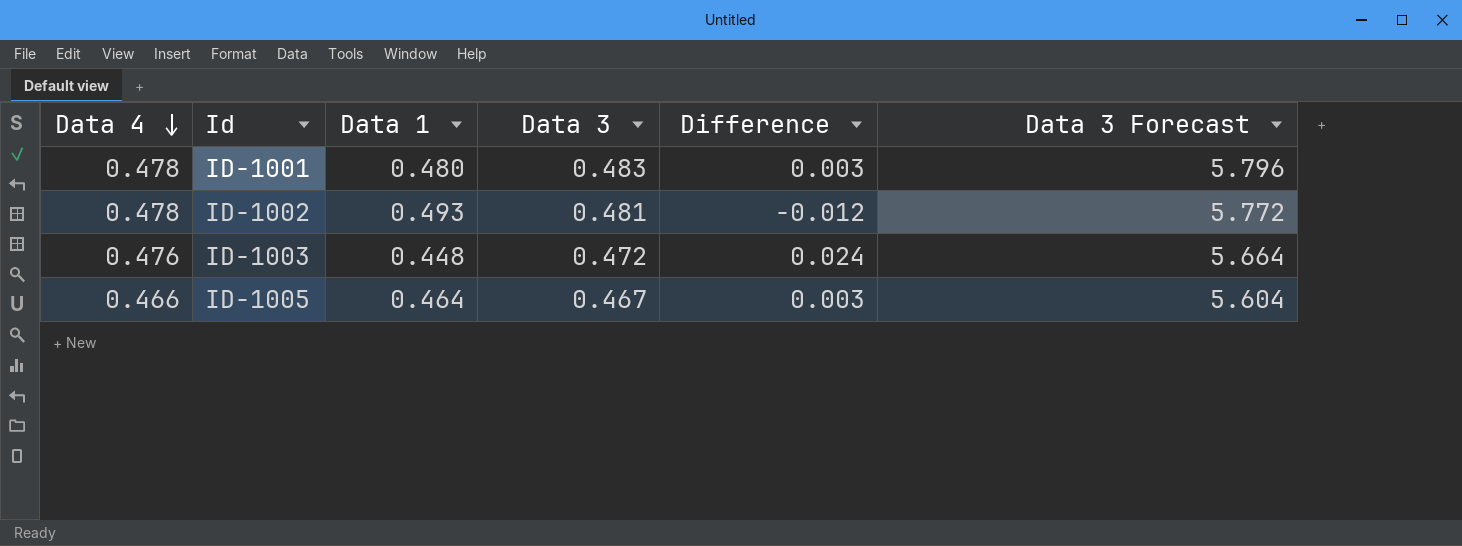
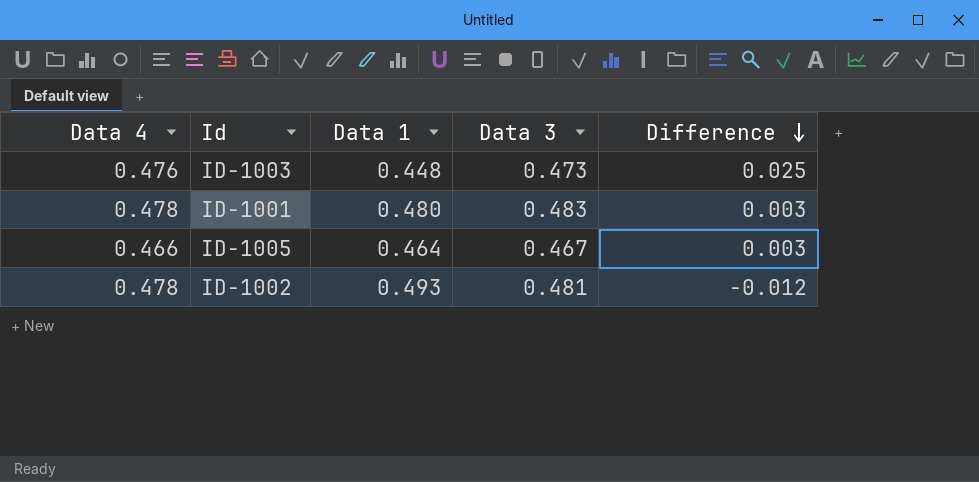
row order: Data 4 descending -> Difference descending
column Data 3 Forecast | formula: [Data 3] * 12 -> none
ID-1003 | Data 3: 0.472 -> 0.473
ID-1003 | Difference: 0.024 -> 0.025

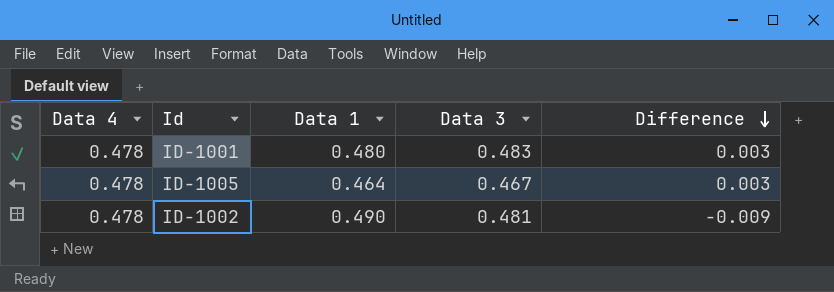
row ID-1003: 0.476 | 0.448 | 0.473 | 0.025 -> none
ID-1005 | Data 4: 0.466 -> 0.478
ID-1002 | Data 1: 0.493 -> 0.490
ID-1002 | Difference: -0.012 -> -0.009

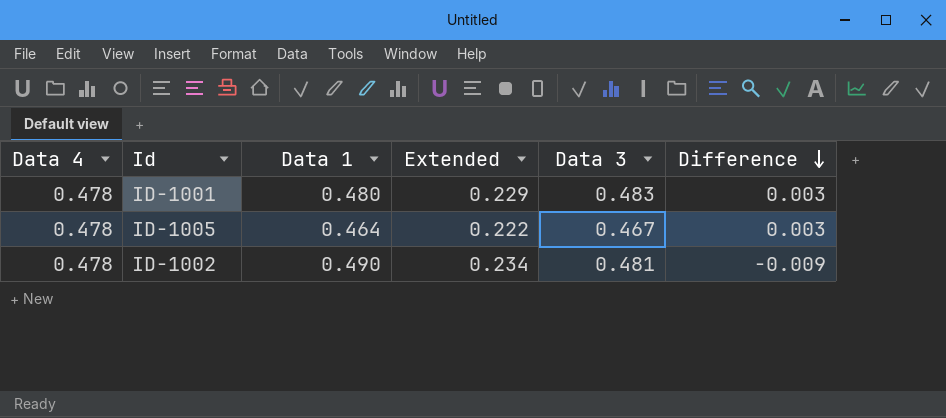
column Extended | formula: none -> [Data 4] * [Data 1]

